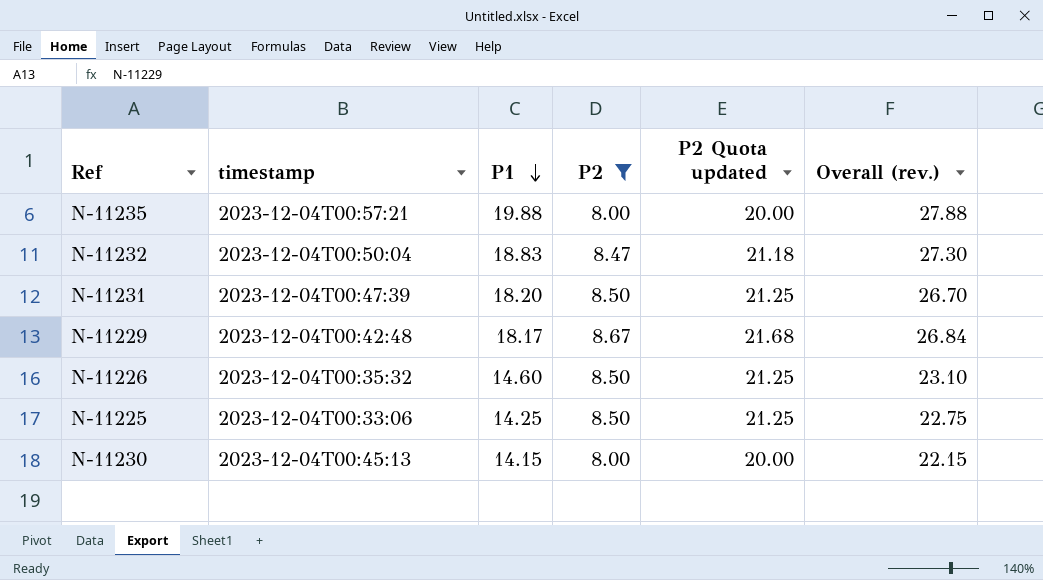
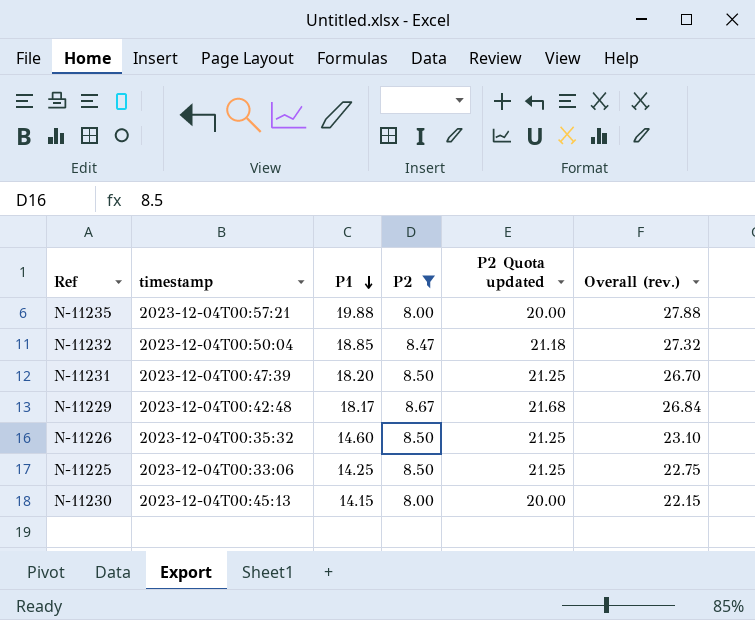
N-11232 | P1: 18.83 -> 18.85
N-11232 | Overall (rev.): 27.30 -> 27.32

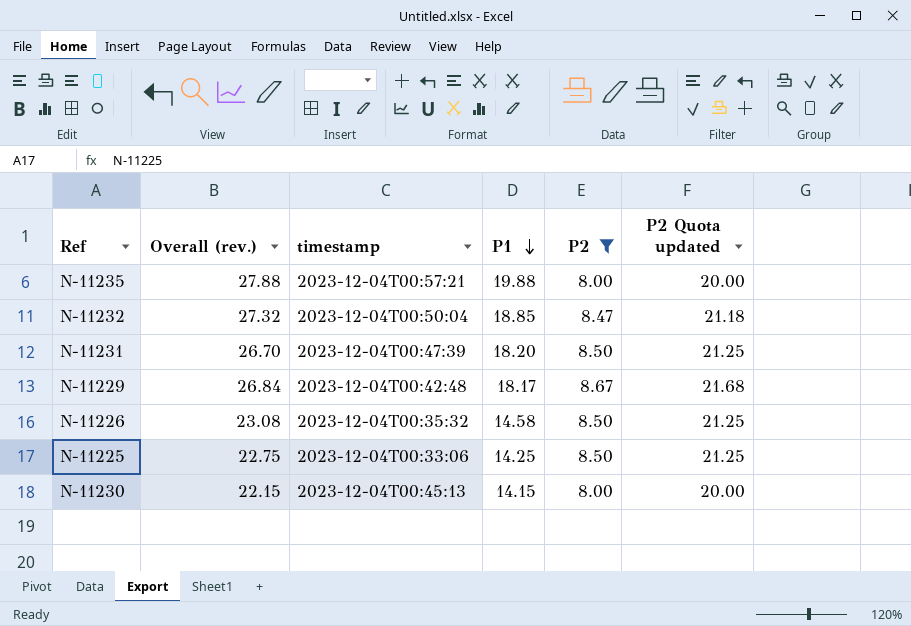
column Overall (rev.) | position: 6 -> 2
N-11226 | Overall (rev.): 23.10 -> 23.08
N-11226 | P1: 14.60 -> 14.58

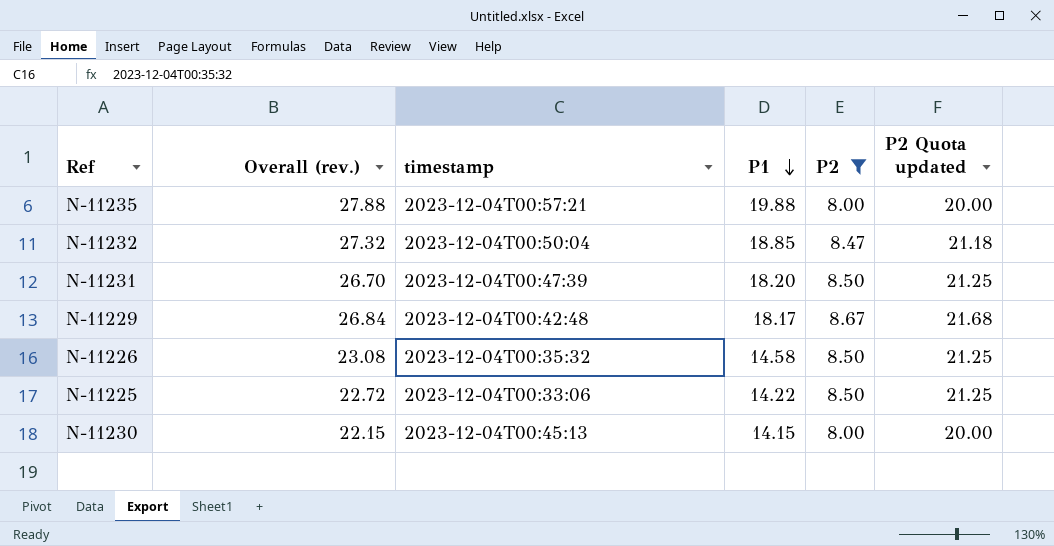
N-11225 | Overall (rev.): 22.75 -> 22.72
N-11225 | P1: 14.25 -> 14.22

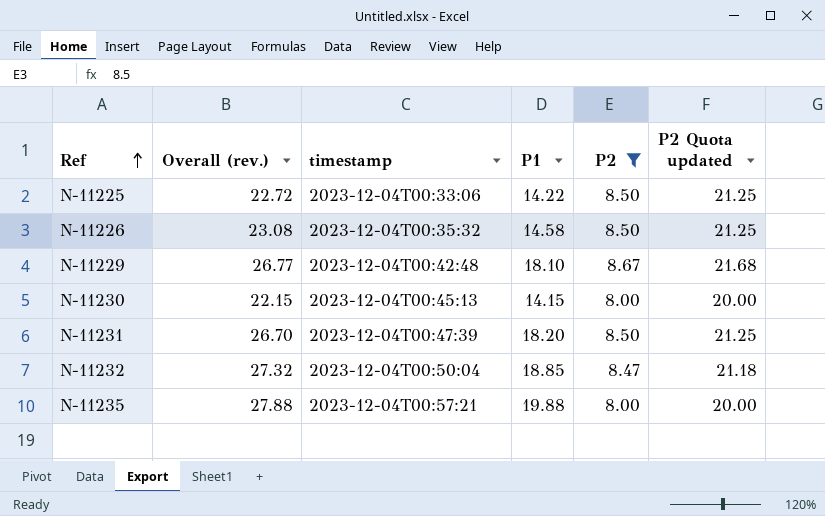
row order: P1 descending -> Ref ascending
N-11229 | Overall (rev.): 26.84 -> 26.77
N-11229 | P1: 18.17 -> 18.10

